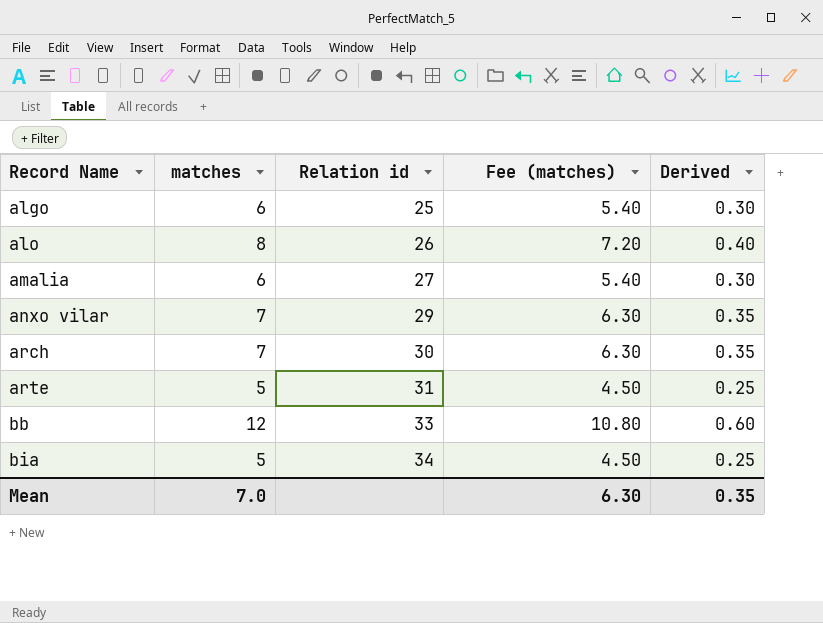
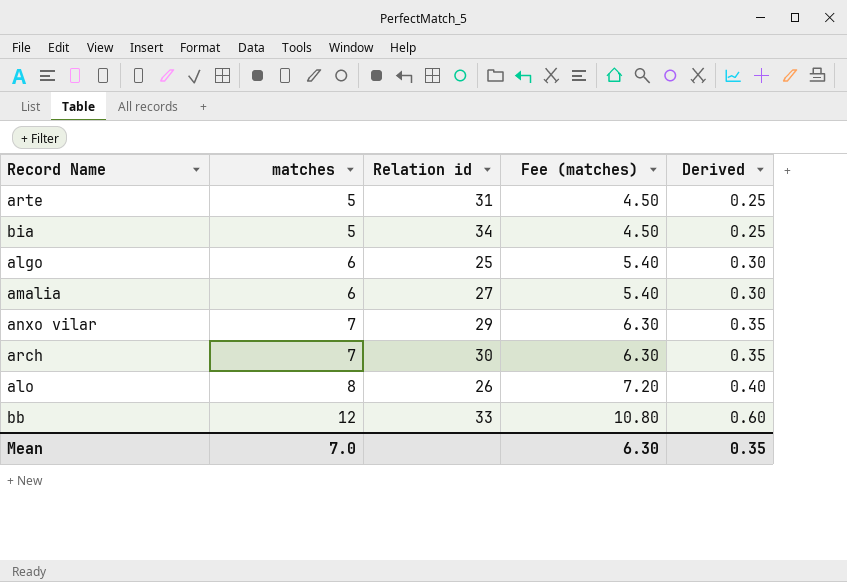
row order: Record Name ascending -> matches ascending

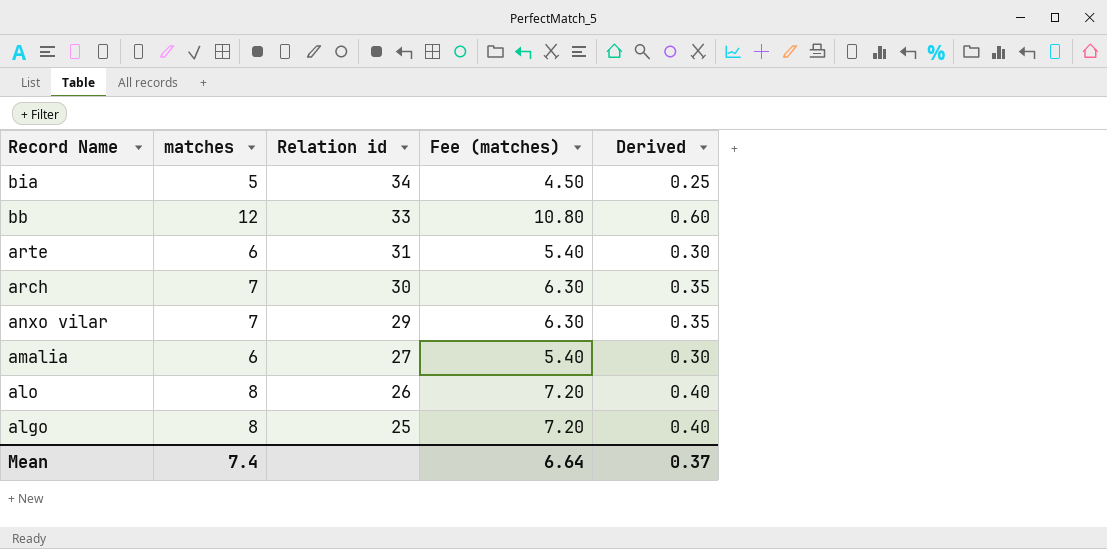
row order: matches ascending -> Record Name descending
arte | matches: 5 -> 6
arte | Fee (matches): 4.50 -> 5.40
arte | Derived: 0.25 -> 0.30
algo | matches: 6 -> 8
algo | Fee (matches): 5.40 -> 7.20
algo | Derived: 0.30 -> 0.40
Mean | matches: 7.0 -> 7.4
Mean | Fee (matches): 6.30 -> 6.64
Mean | Derived: 0.35 -> 0.37

